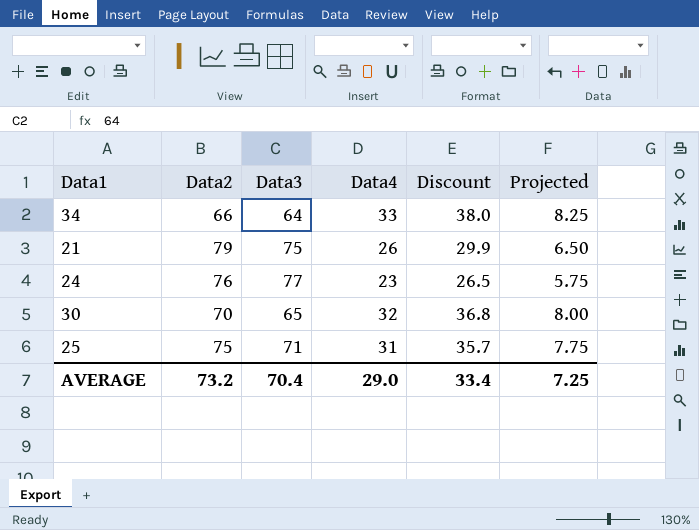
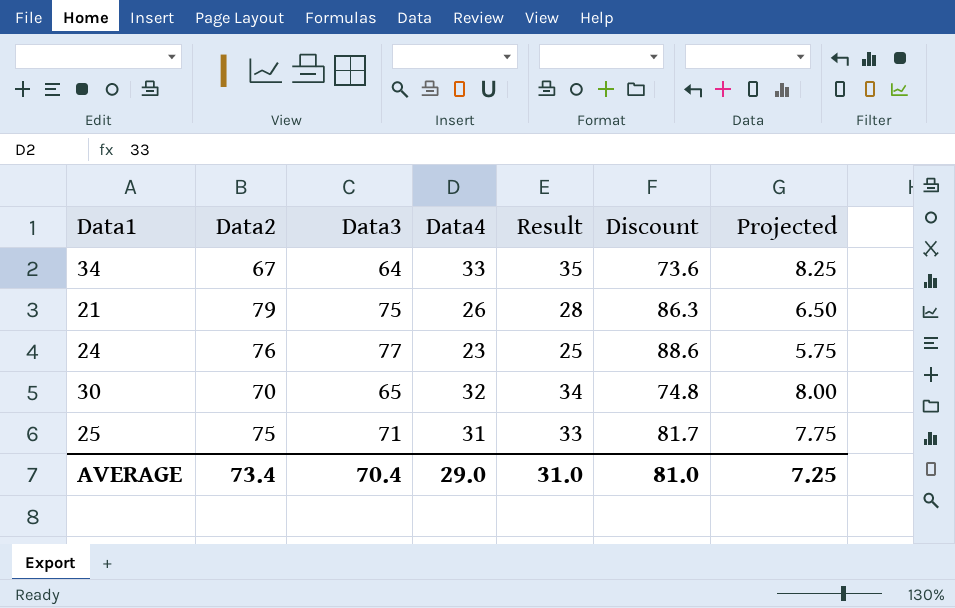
column Result | formula: none -> [Data4] + 2
column Discount | formula: [Data4] * 1.15 -> [Data3] * 1.15
34 | Data2: 66 -> 67
AVERAGE | Data2: 73.2 -> 73.4
AVERAGE | Discount: 33.4 -> 81.0

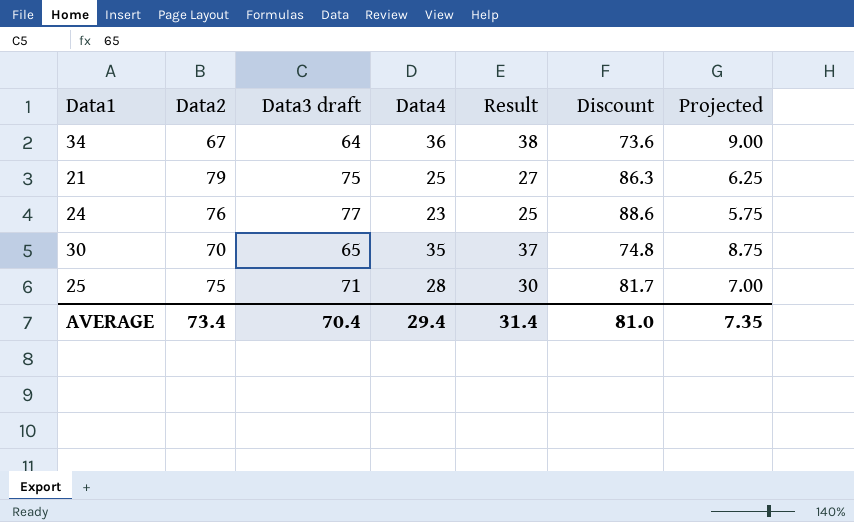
column name: Data3 -> Data3 draft
34 | Data4: 33 -> 36
34 | Result: 35 -> 38
34 | Projected: 8.25 -> 9.00
21 | Data4: 26 -> 25
21 | Result: 28 -> 27
21 | Projected: 6.50 -> 6.25
30 | Data4: 32 -> 35
30 | Result: 34 -> 37
30 | Projected: 8.00 -> 8.75
25 | Data4: 31 -> 28
25 | Result: 33 -> 30
25 | Projected: 7.75 -> 7.00
AVERAGE | Data4: 29.0 -> 29.4
AVERAGE | Result: 31.0 -> 31.4
AVERAGE | Projected: 7.25 -> 7.35

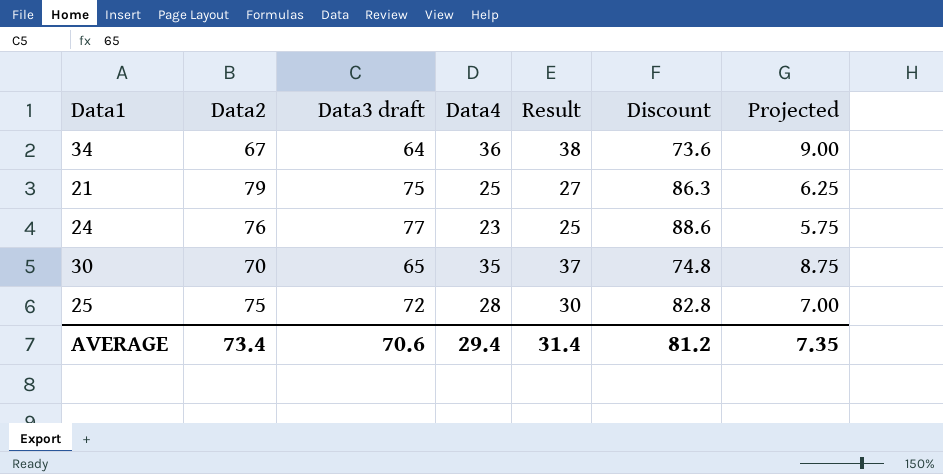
25 | Data3 draft: 71 -> 72
25 | Discount: 81.7 -> 82.8
AVERAGE | Data3 draft: 70.4 -> 70.6
AVERAGE | Discount: 81.0 -> 81.2

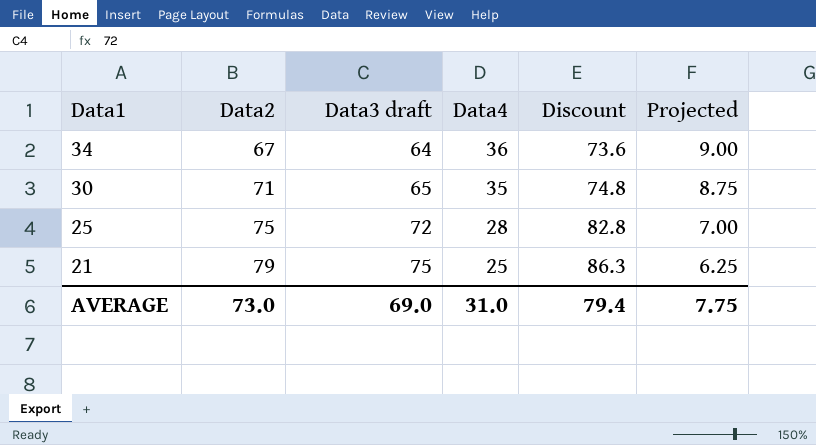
row order: none -> Data1 descending
column Result | formula: [Data4] + 2 -> none
row 24: 76 | 77 | 23 | 25 | 88.6 | 5.75 -> none
30 | Data2: 70 -> 71
AVERAGE | Data2: 73.4 -> 73.0
AVERAGE | Data3 draft: 70.6 -> 69.0
AVERAGE | Data4: 29.4 -> 31.0
AVERAGE | Discount: 81.2 -> 79.4
AVERAGE | Projected: 7.35 -> 7.75

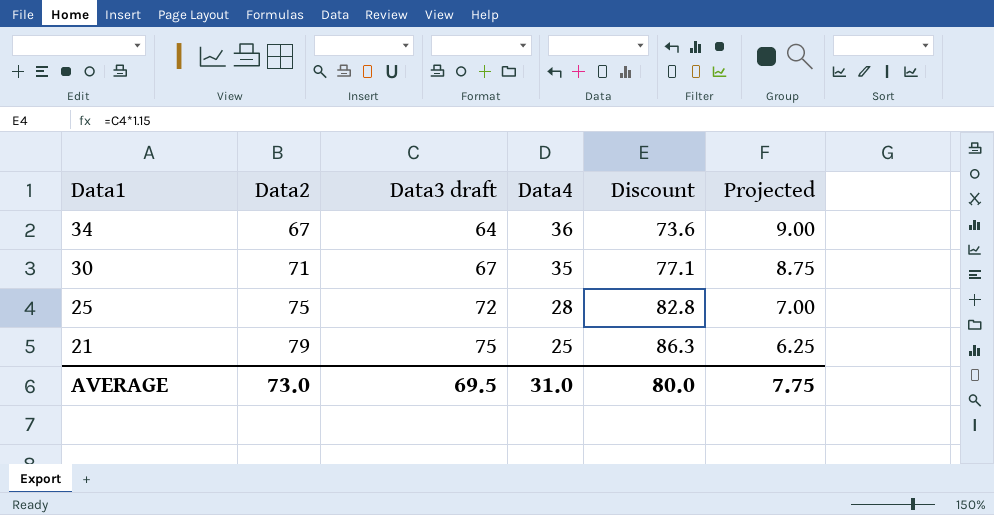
30 | Data3 draft: 65 -> 67
30 | Discount: 74.8 -> 77.1
AVERAGE | Data3 draft: 69.0 -> 69.5
AVERAGE | Discount: 79.4 -> 80.0

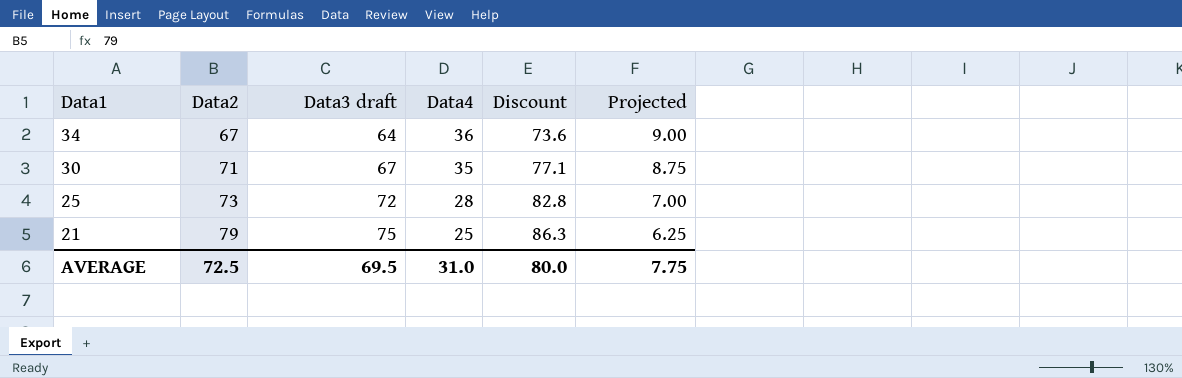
25 | Data2: 75 -> 73
AVERAGE | Data2: 73.0 -> 72.5

